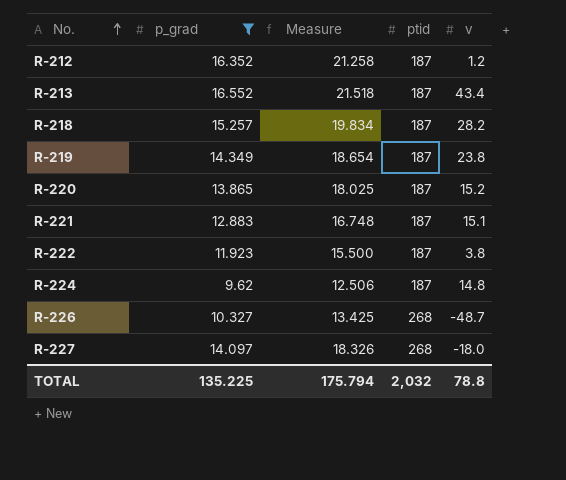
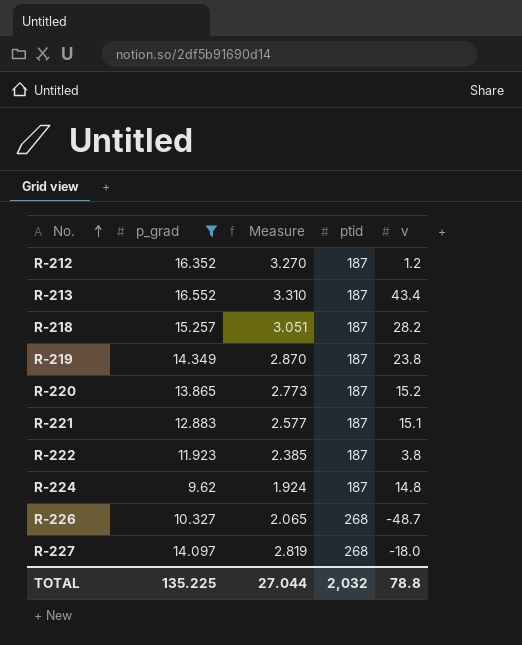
column Measure | formula: [p_grad] * 1.3 -> [p_grad] * 0.2
TOTAL | Measure: 175.794 -> 27.044

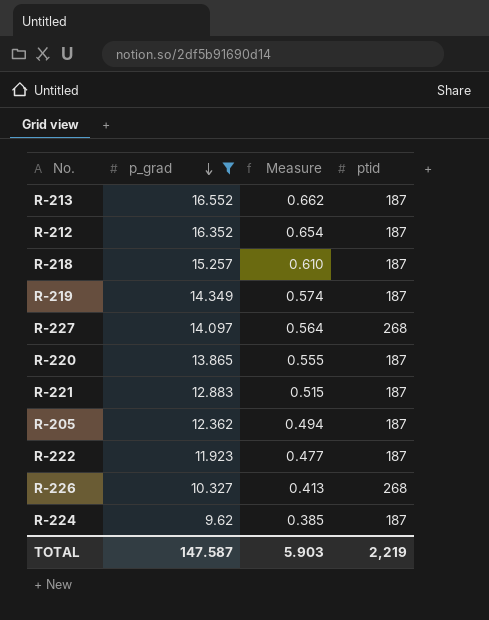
row order: No. ascending -> p_grad descending
column v | position: 5 -> none
column Measure | formula: [p_grad] * 0.2 -> [p_grad] * 0.04
row R-205: none -> 12.362 | 0.494 | 187
TOTAL | p_grad: 135.225 -> 147.587
TOTAL | Measure: 27.044 -> 5.903
TOTAL | ptid: 2,032 -> 2,219

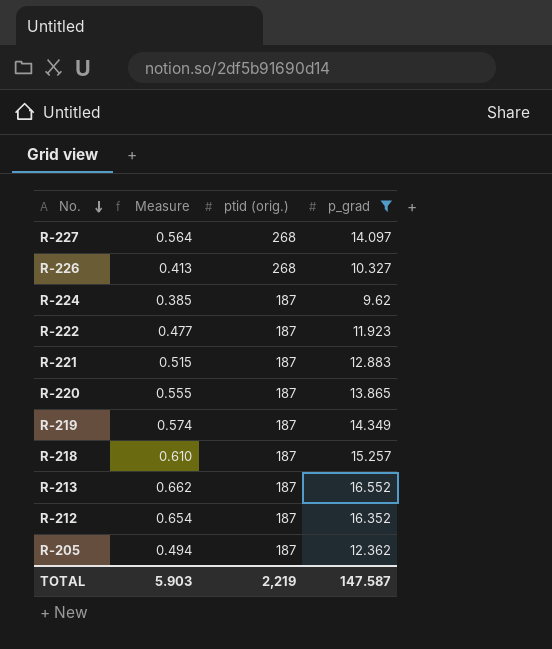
row order: p_grad descending -> No. descending
column name: ptid -> ptid (orig.)
column p_grad | position: 2 -> 4

